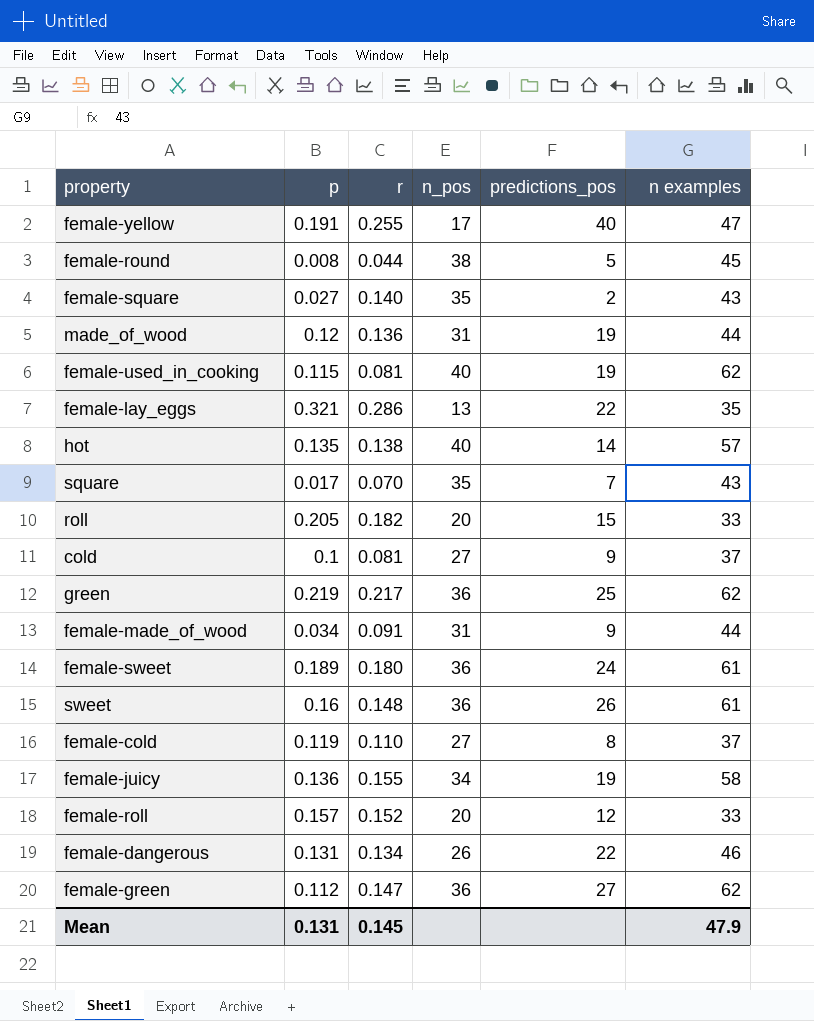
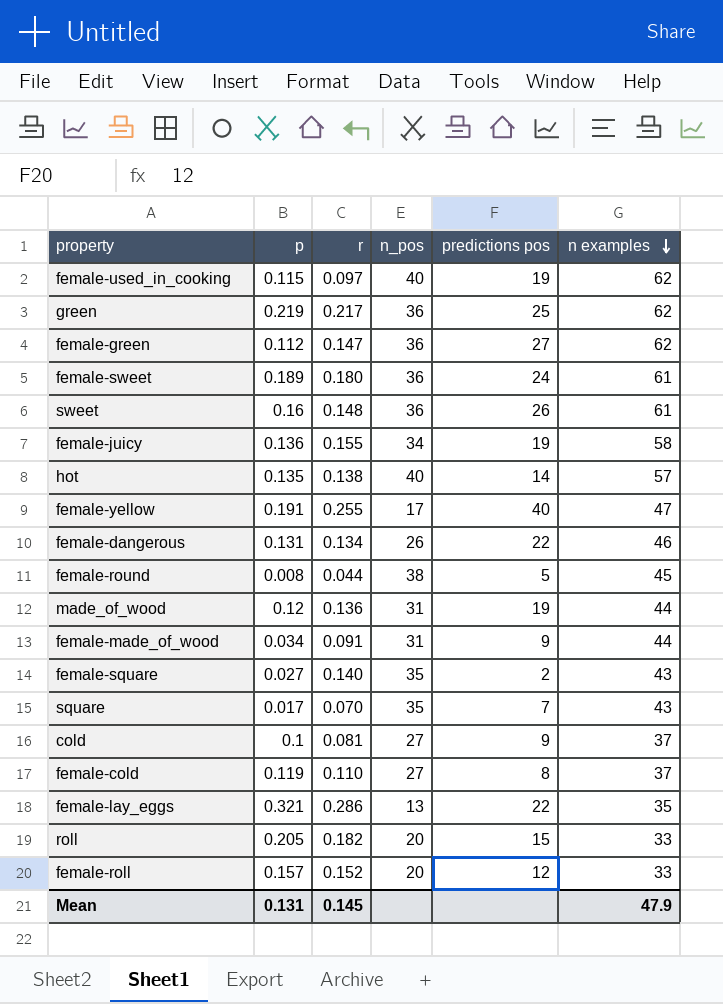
row order: none -> n examples descending
column name: predictions_pos -> predictions pos
female-used_in_cooking | r: 0.081 -> 0.097

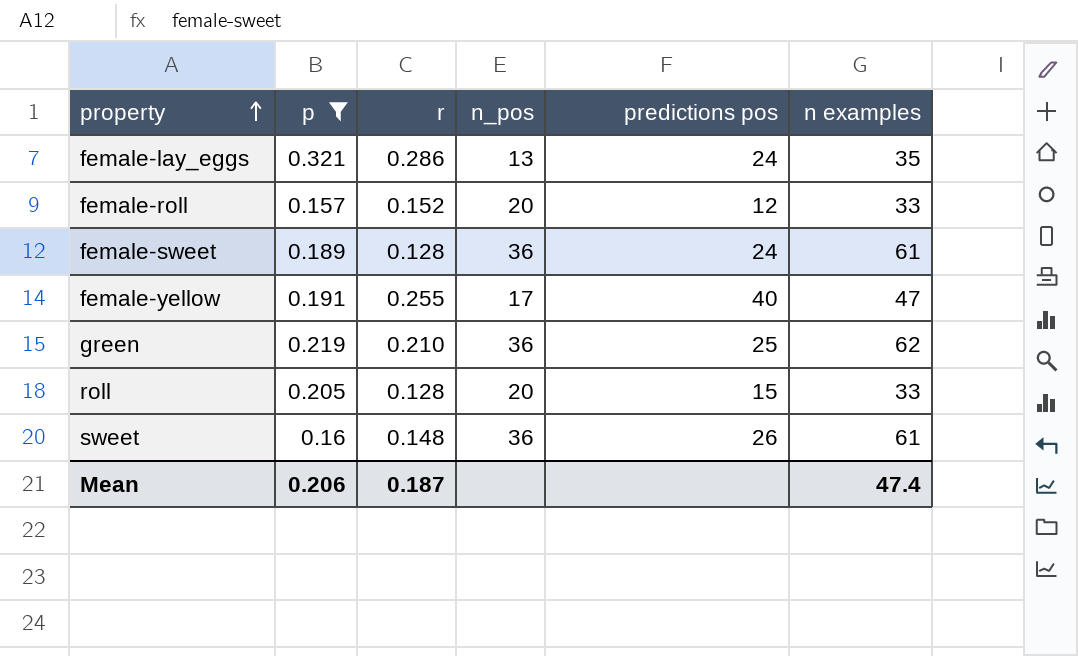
filter: none -> p >= 0.157
row order: n examples descending -> property ascending
female-lay_eggs | predictions pos: 22 -> 24
female-sweet | r: 0.180 -> 0.128
green | r: 0.217 -> 0.210
roll | r: 0.182 -> 0.128
Mean | p: 0.131 -> 0.206
Mean | r: 0.145 -> 0.187
Mean | n examples: 47.9 -> 47.4

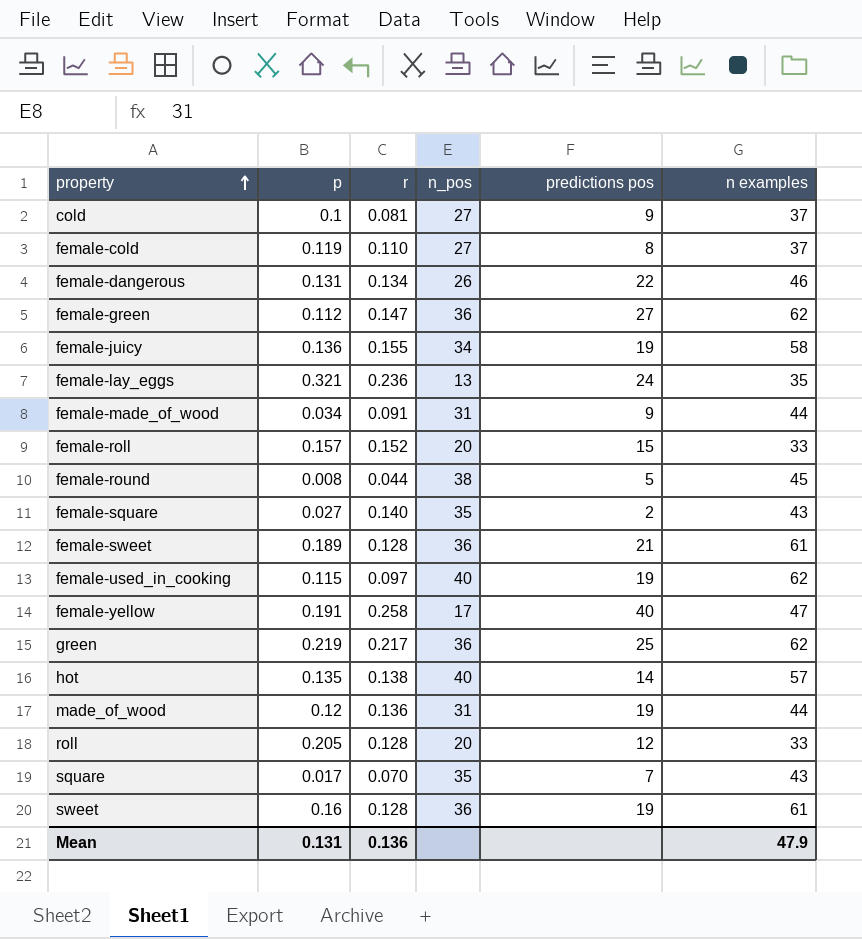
filter: p >= 0.157 -> none
female-lay_eggs | r: 0.286 -> 0.236
female-roll | predictions pos: 12 -> 15
female-sweet | predictions pos: 24 -> 21
female-yellow | r: 0.255 -> 0.258
green | r: 0.210 -> 0.217
roll | predictions pos: 15 -> 12
sweet | r: 0.148 -> 0.128
sweet | predictions pos: 26 -> 19
Mean | p: 0.206 -> 0.131
Mean | r: 0.187 -> 0.136
Mean | n examples: 47.4 -> 47.9

